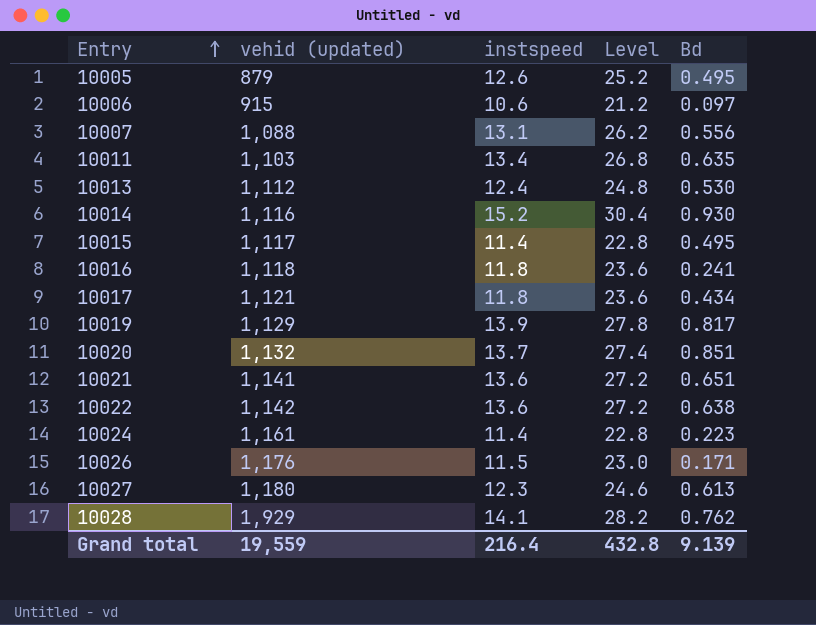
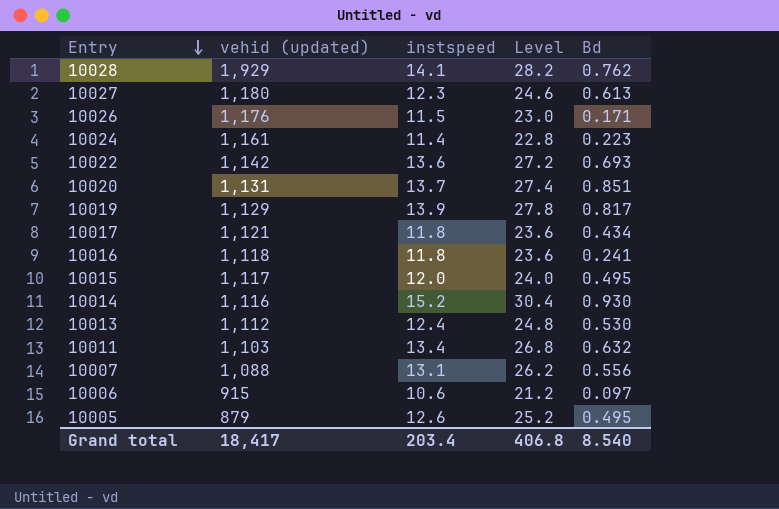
row order: Entry ascending -> Entry descending
row 10021: 1,141 | 13.6 | 27.2 | 0.651 -> none
10022 | Bd: 0.638 -> 0.693
10020 | vehid (updated): 1,132 -> 1,131
10015 | instspeed: 11.4 -> 12.0
10015 | Level: 22.8 -> 24.0
10011 | Bd: 0.635 -> 0.632
Grand total | vehid (updated): 19,559 -> 18,417
Grand total | instspeed: 216.4 -> 203.4
Grand total | Level: 432.8 -> 406.8
Grand total | Bd: 9.139 -> 8.540

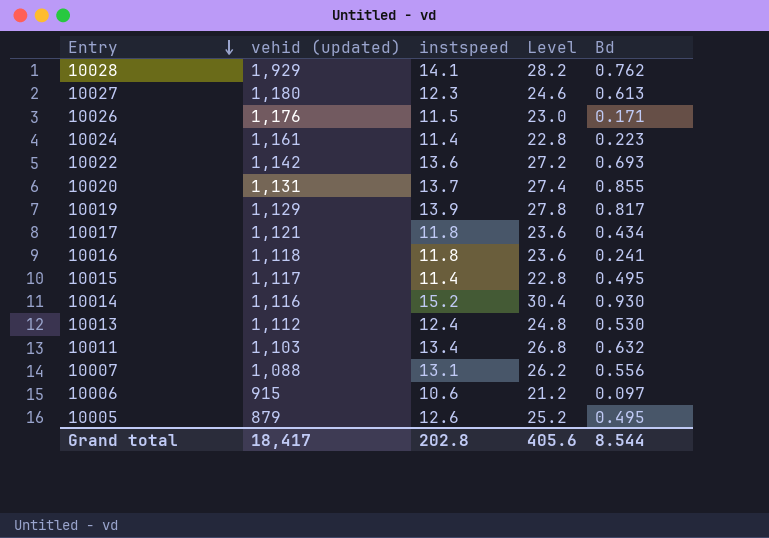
10020 | Bd: 0.851 -> 0.855
10015 | instspeed: 12.0 -> 11.4
10015 | Level: 24.0 -> 22.8
Grand total | instspeed: 203.4 -> 202.8
Grand total | Level: 406.8 -> 405.6
Grand total | Bd: 8.540 -> 8.544

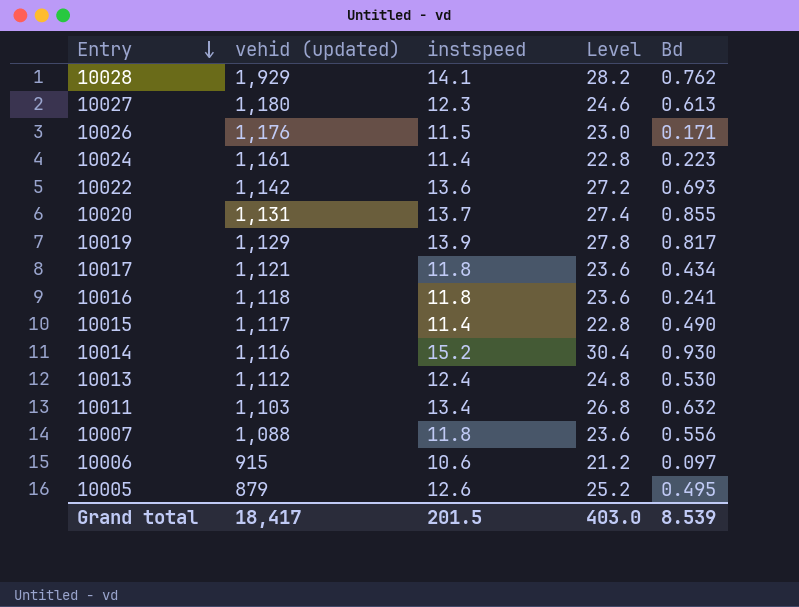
10015 | Bd: 0.495 -> 0.490
10007 | instspeed: 13.1 -> 11.8
10007 | Level: 26.2 -> 23.6
Grand total | instspeed: 202.8 -> 201.5
Grand total | Level: 405.6 -> 403.0
Grand total | Bd: 8.544 -> 8.539

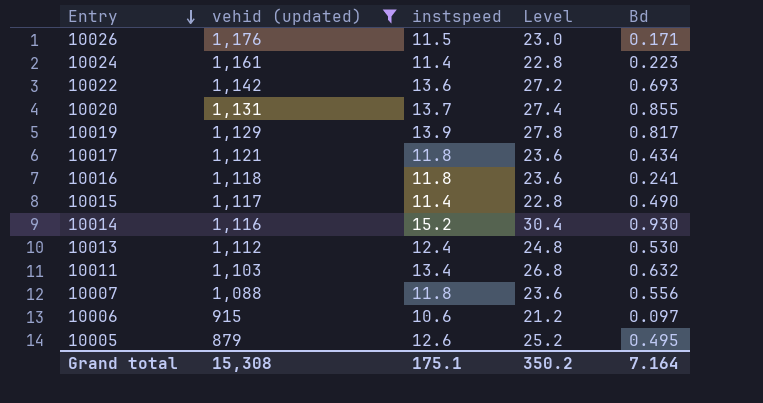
filter: none -> vehid (updated) <= 1,176
Grand total | vehid (updated): 18,417 -> 15,308
Grand total | instspeed: 201.5 -> 175.1
Grand total | Level: 403.0 -> 350.2
Grand total | Bd: 8.539 -> 7.164

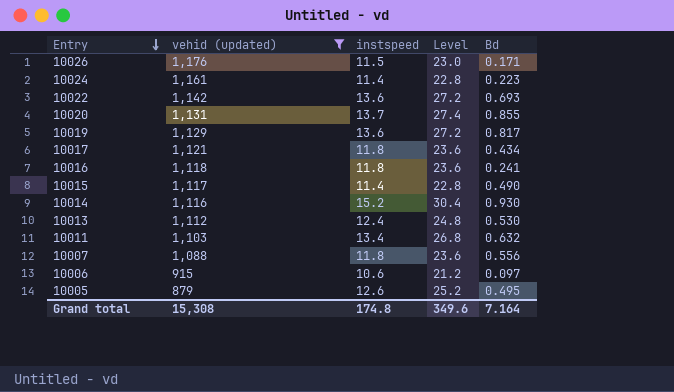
10019 | instspeed: 13.9 -> 13.6
10019 | Level: 27.8 -> 27.2
Grand total | instspeed: 175.1 -> 174.8
Grand total | Level: 350.2 -> 349.6

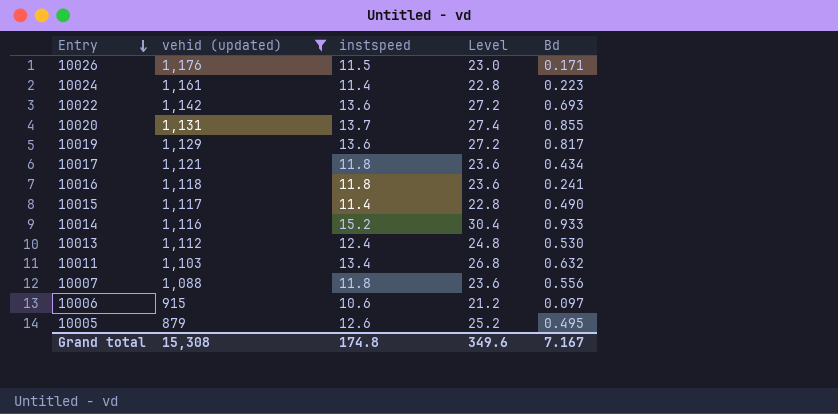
10014 | Bd: 0.930 -> 0.933
Grand total | Bd: 7.164 -> 7.167

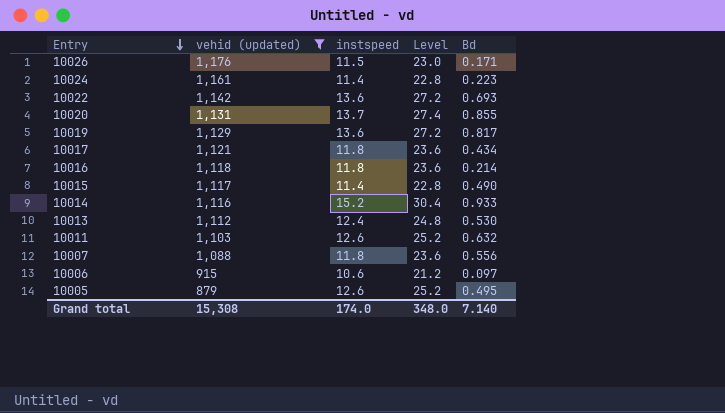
10016 | Bd: 0.241 -> 0.214
10011 | instspeed: 13.4 -> 12.6
10011 | Level: 26.8 -> 25.2
Grand total | instspeed: 174.8 -> 174.0
Grand total | Level: 349.6 -> 348.0
Grand total | Bd: 7.167 -> 7.140

